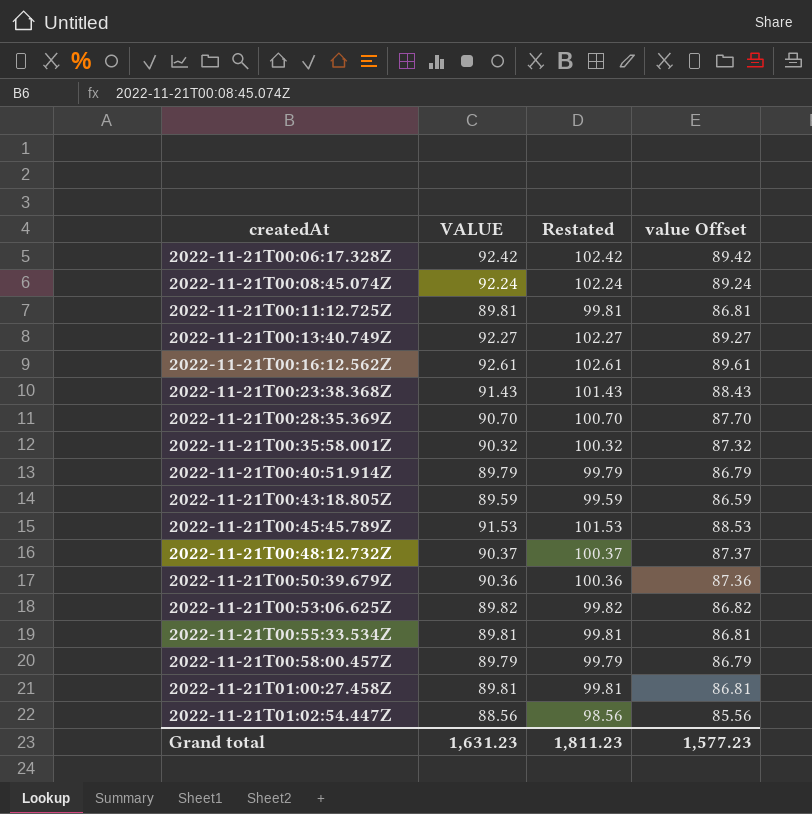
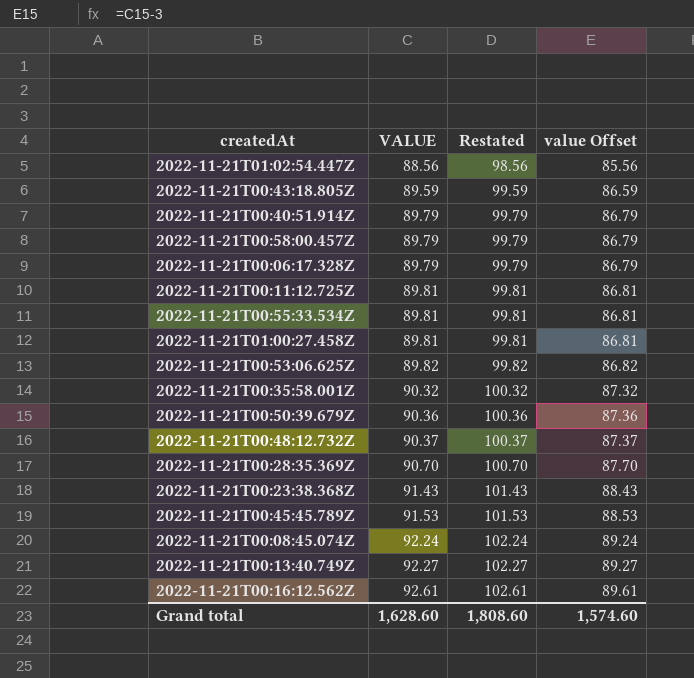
row order: createdAt ascending -> VALUE ascending
2022-11-21T00:06:17.328Z | VALUE: 92.42 -> 89.79
2022-11-21T00:06:17.328Z | Restated: 102.42 -> 99.79
2022-11-21T00:06:17.328Z | value Offset: 89.42 -> 86.79
Grand total | VALUE: 1,631.23 -> 1,628.60
Grand total | Restated: 1,811.23 -> 1,808.60
Grand total | value Offset: 1,577.23 -> 1,574.60

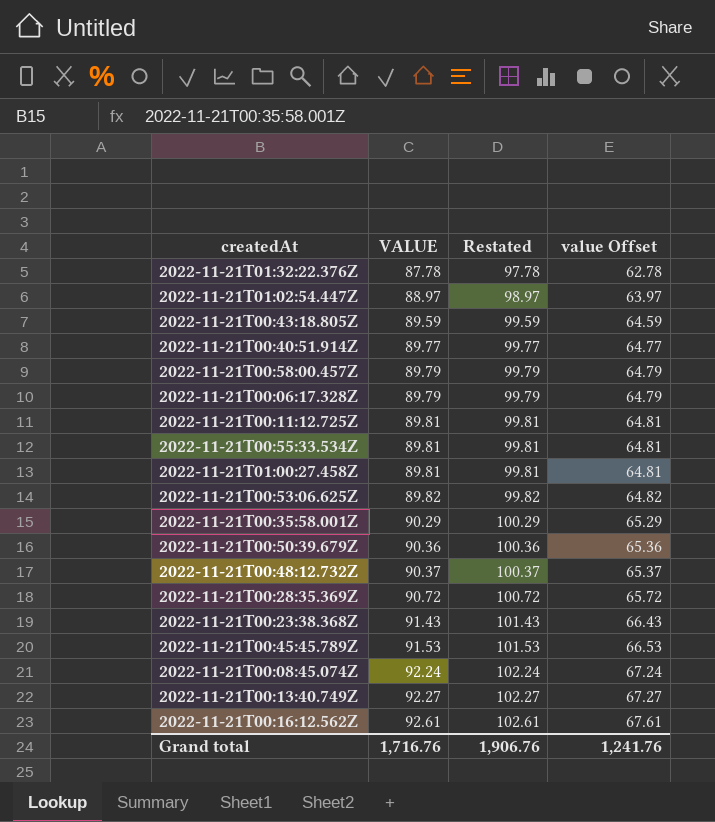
column value Offset | formula: [VALUE] - 3 -> [VALUE] - 25
row 2022-11-21T01:32:22.376Z: none -> 87.78 | 97.78 | 62.78
2022-11-21T01:02:54.447Z | VALUE: 88.56 -> 88.97
2022-11-21T01:02:54.447Z | Restated: 98.56 -> 98.97
2022-11-21T00:40:51.914Z | VALUE: 89.79 -> 89.77
2022-11-21T00:40:51.914Z | Restated: 99.79 -> 99.77
2022-11-21T00:35:58.001Z | VALUE: 90.32 -> 90.29
2022-11-21T00:35:58.001Z | Restated: 100.32 -> 100.29
2022-11-21T00:28:35.369Z | VALUE: 90.70 -> 90.72
2022-11-21T00:28:35.369Z | Restated: 100.70 -> 100.72
Grand total | VALUE: 1,628.60 -> 1,716.76
Grand total | Restated: 1,808.60 -> 1,906.76
Grand total | value Offset: 1,574.60 -> 1,241.76

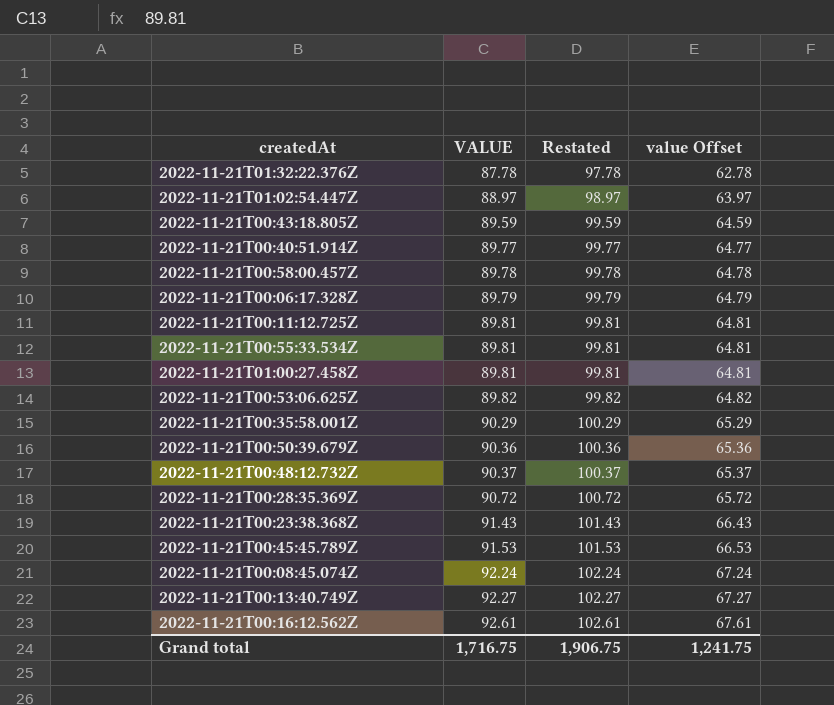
2022-11-21T00:58:00.457Z | VALUE: 89.79 -> 89.78
2022-11-21T00:58:00.457Z | Restated: 99.79 -> 99.78
2022-11-21T00:58:00.457Z | value Offset: 64.79 -> 64.78
Grand total | VALUE: 1,716.76 -> 1,716.75
Grand total | Restated: 1,906.76 -> 1,906.75
Grand total | value Offset: 1,241.76 -> 1,241.75

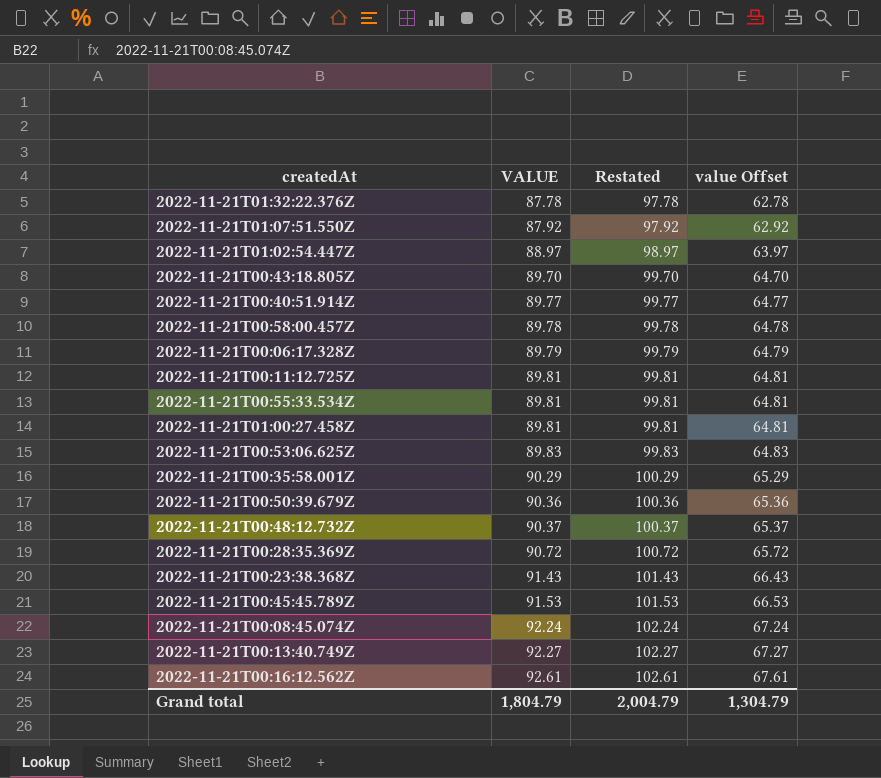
row 2022-11-21T01:07:51.550Z: none -> 87.92 | 97.92 | 62.92
2022-11-21T00:43:18.805Z | VALUE: 89.59 -> 89.70
2022-11-21T00:43:18.805Z | Restated: 99.59 -> 99.70
2022-11-21T00:43:18.805Z | value Offset: 64.59 -> 64.70
2022-11-21T00:53:06.625Z | VALUE: 89.82 -> 89.83
2022-11-21T00:53:06.625Z | Restated: 99.82 -> 99.83
2022-11-21T00:53:06.625Z | value Offset: 64.82 -> 64.83
Grand total | VALUE: 1,716.75 -> 1,804.79
Grand total | Restated: 1,906.75 -> 2,004.79
Grand total | value Offset: 1,241.75 -> 1,304.79

